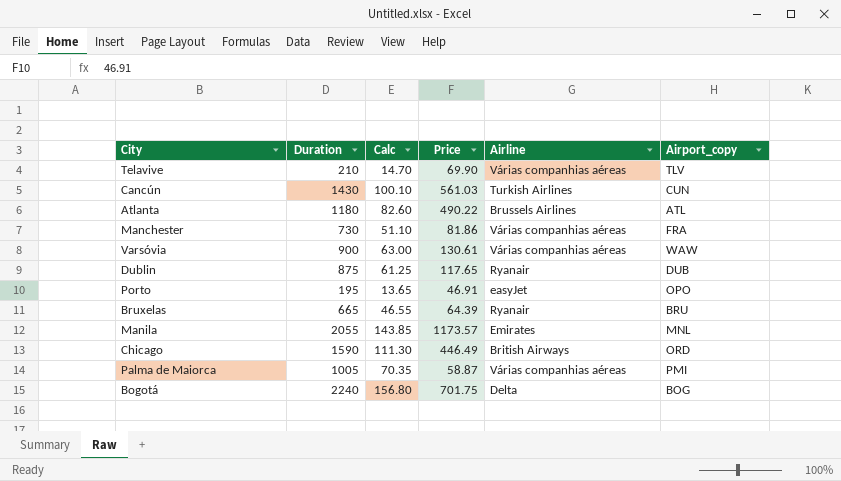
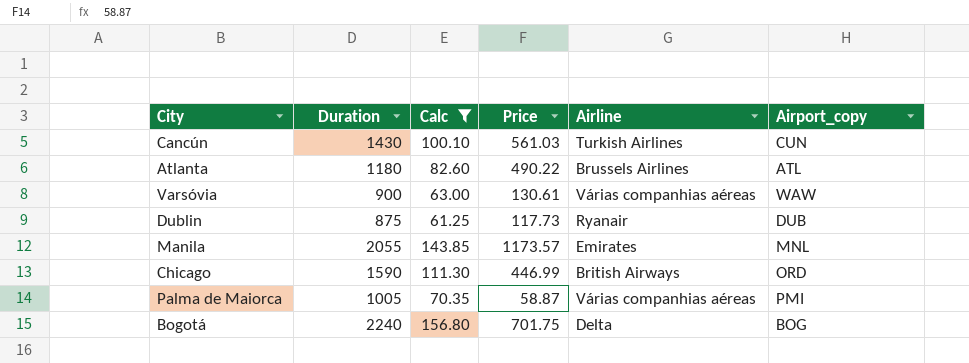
filter: none -> Calc >= 61.25
Dublin | Price: 117.65 -> 117.73
Chicago | Price: 446.49 -> 446.99

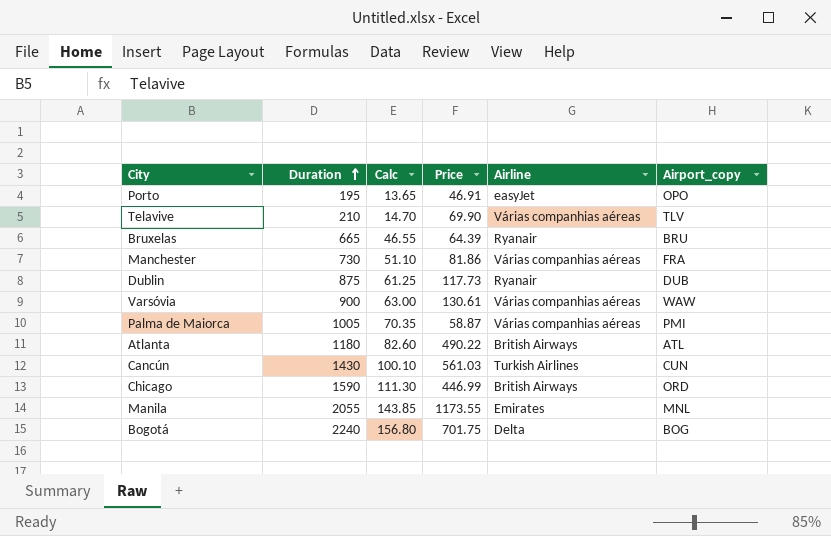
filter: Calc >= 61.25 -> none
row order: none -> Duration ascending
Atlanta | Airline: Brussels Airlines -> British Airways
Manila | Price: 1173.57 -> 1173.55

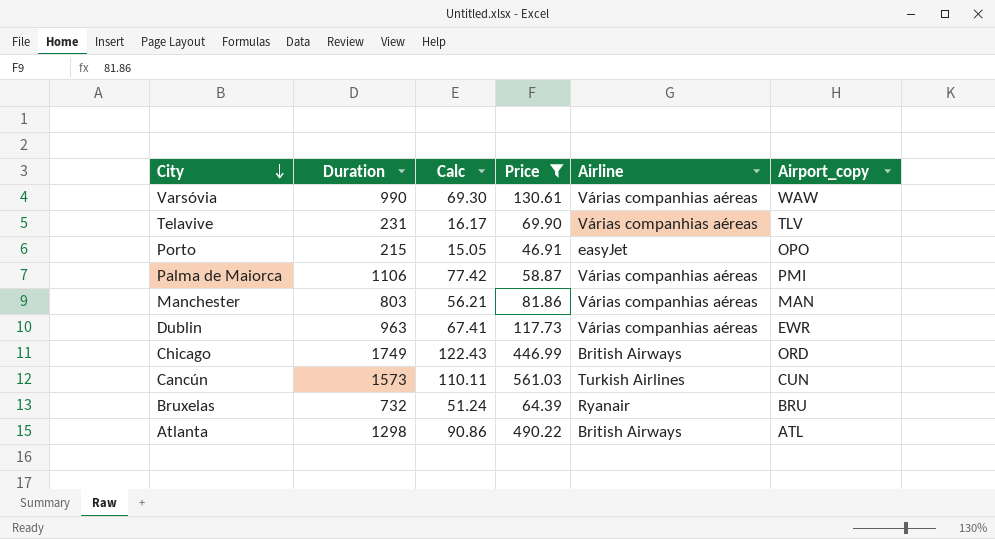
filter: none -> Price <= 561.03
row order: Duration ascending -> City descending
Varsóvia | Duration: 900 -> 990
Varsóvia | Calc: 63.00 -> 69.30
Telavive | Duration: 210 -> 231
Telavive | Calc: 14.70 -> 16.17
Porto | Duration: 195 -> 215
Porto | Calc: 13.65 -> 15.05
Palma de Maiorca | Duration: 1005 -> 1106
Palma de Maiorca | Calc: 70.35 -> 77.42
Manchester | Duration: 730 -> 803
Manchester | Calc: 51.10 -> 56.21
Manchester | Airport_copy: FRA -> MAN
Dublin | Duration: 875 -> 963
Dublin | Calc: 61.25 -> 67.41
Dublin | Airline: Ryanair -> Várias companhias aéreas
Dublin | Airport_copy: DUB -> EWR
Chicago | Duration: 1590 -> 1749
Chicago | Calc: 111.30 -> 122.43
Cancún | Duration: 1430 -> 1573
Cancún | Calc: 100.10 -> 110.11
Bruxelas | Duration: 665 -> 732
Bruxelas | Calc: 46.55 -> 51.24
Atlanta | Duration: 1180 -> 1298
Atlanta | Calc: 82.60 -> 90.86

